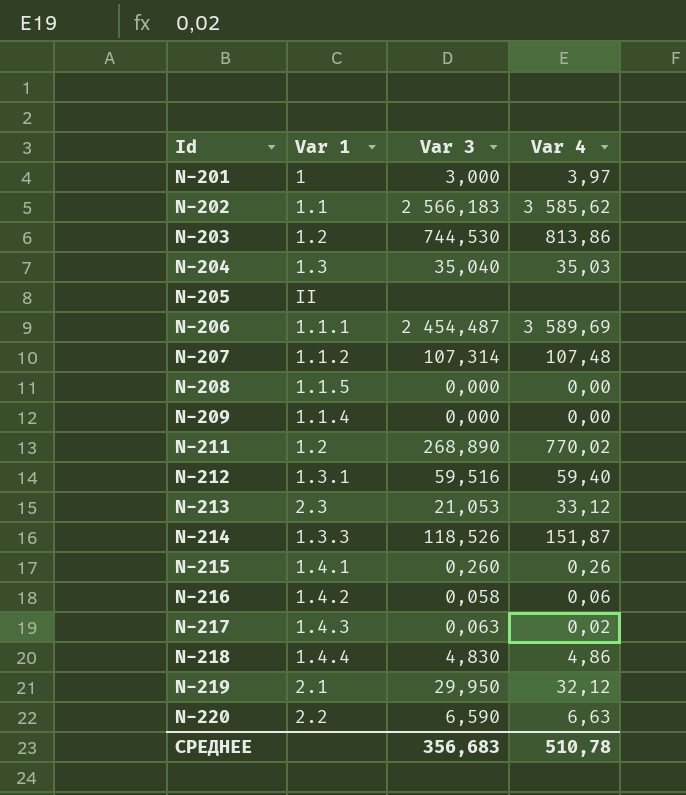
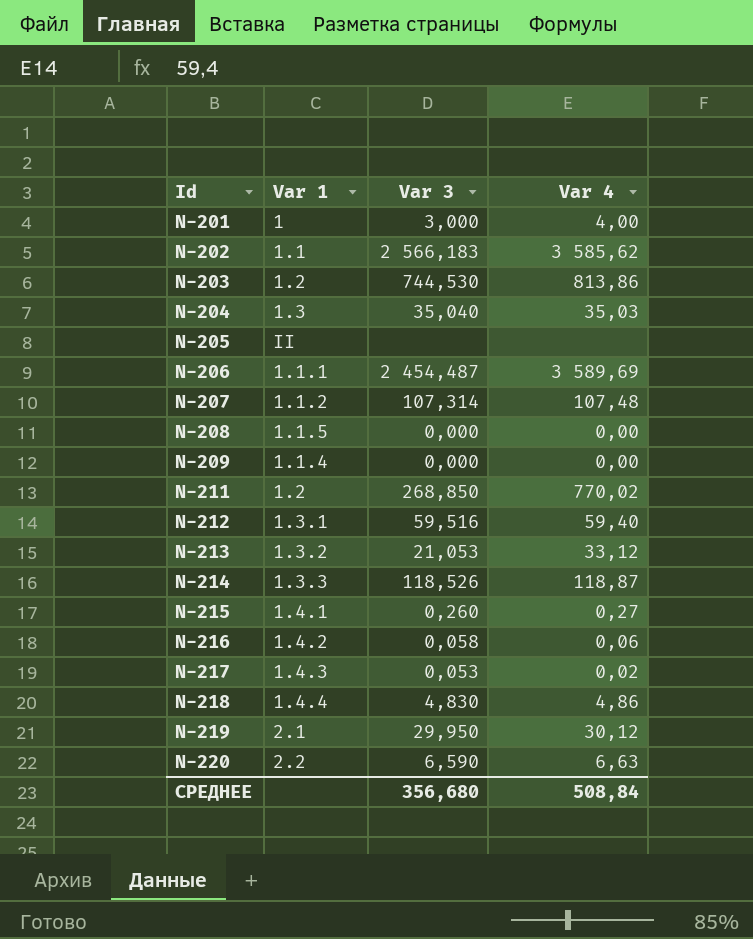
N-201 | Var 4: 3,97 -> 4,00
N-211 | Var 3: 268,890 -> 268,850
N-213 | Var 1: 2.3 -> 1.3.2
N-214 | Var 4: 151,87 -> 118,87
N-215 | Var 4: 0,26 -> 0,27
N-217 | Var 3: 0,063 -> 0,053
N-219 | Var 4: 32,12 -> 30,12
СРЕДНЕЕ | Var 3: 356,683 -> 356,680
СРЕДНЕЕ | Var 4: 510,78 -> 508,84

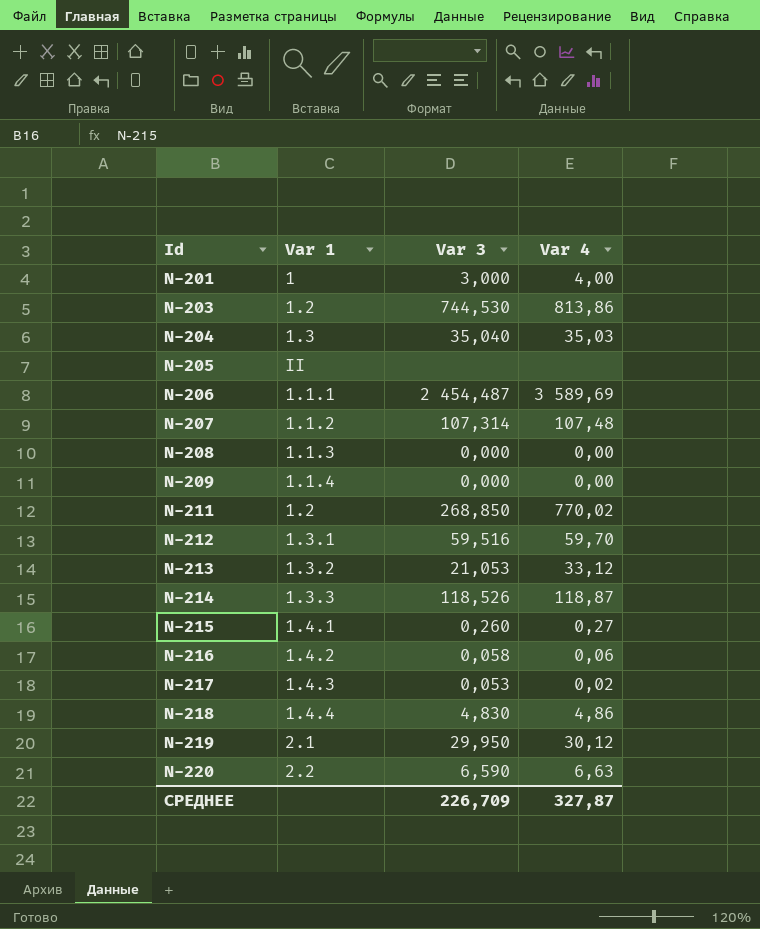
row N-202: 1.1 | 2 566,183 | 3 585,62 -> none
N-208 | Var 1: 1.1.5 -> 1.1.3
N-212 | Var 4: 59,40 -> 59,70
СРЕДНЕЕ | Var 3: 356,680 -> 226,709
СРЕДНЕЕ | Var 4: 508,84 -> 327,87

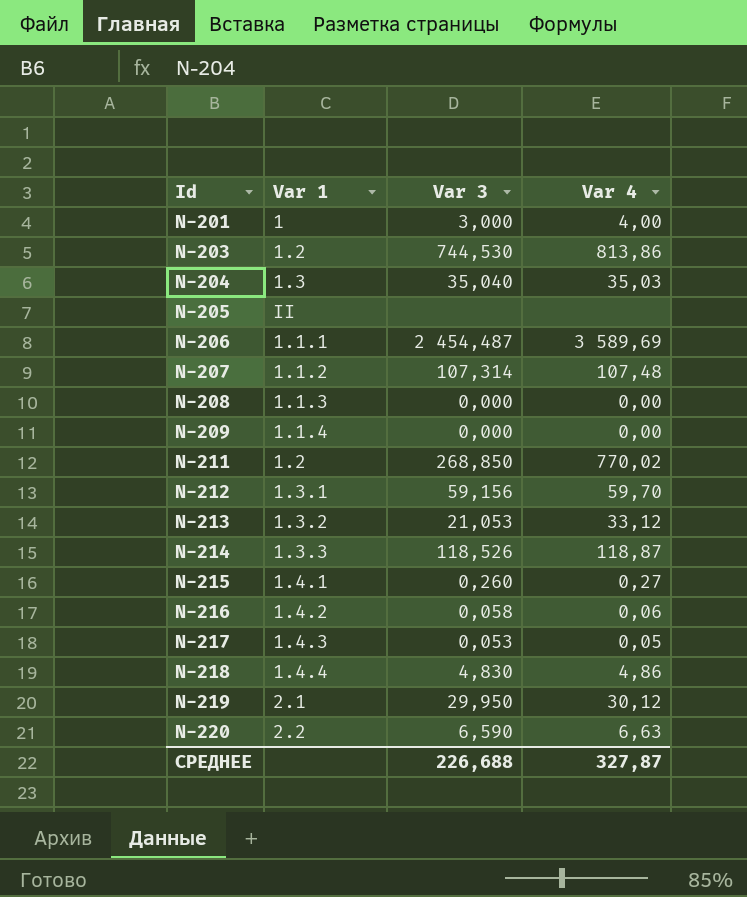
N-212 | Var 3: 59,516 -> 59,156
N-217 | Var 4: 0,02 -> 0,05
СРЕДНЕЕ | Var 3: 226,709 -> 226,688

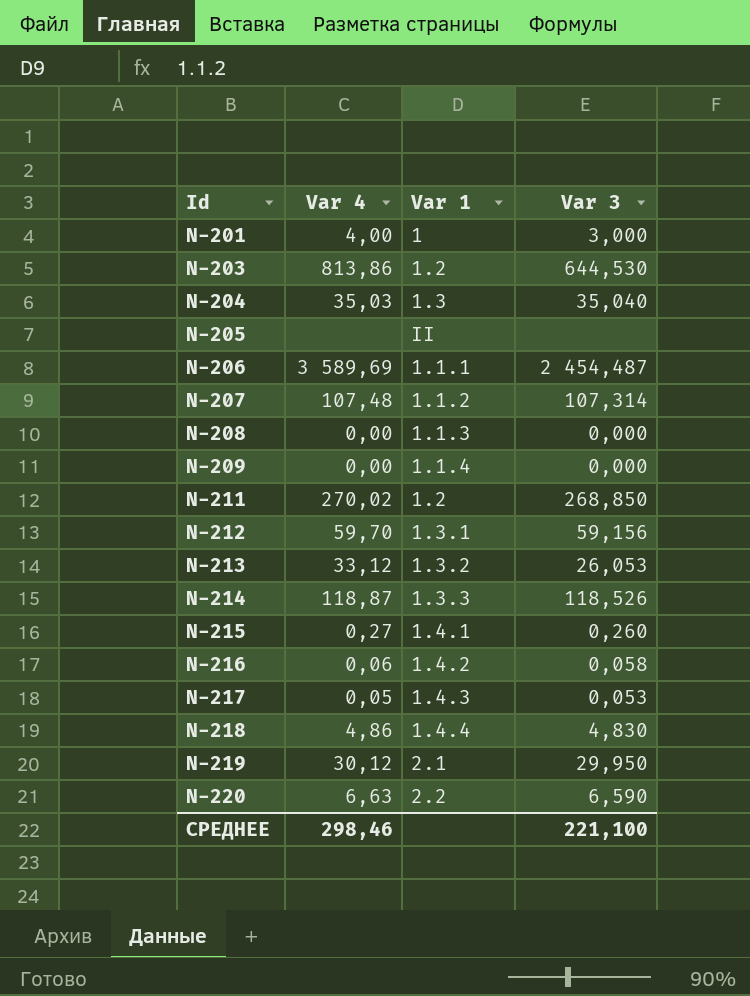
column Var 4 | position: 4 -> 2
N-203 | Var 3: 744,530 -> 644,530
N-211 | Var 4: 770,02 -> 270,02
N-213 | Var 3: 21,053 -> 26,053
СРЕДНЕЕ | Var 4: 327,87 -> 298,46
СРЕДНЕЕ | Var 3: 226,688 -> 221,100

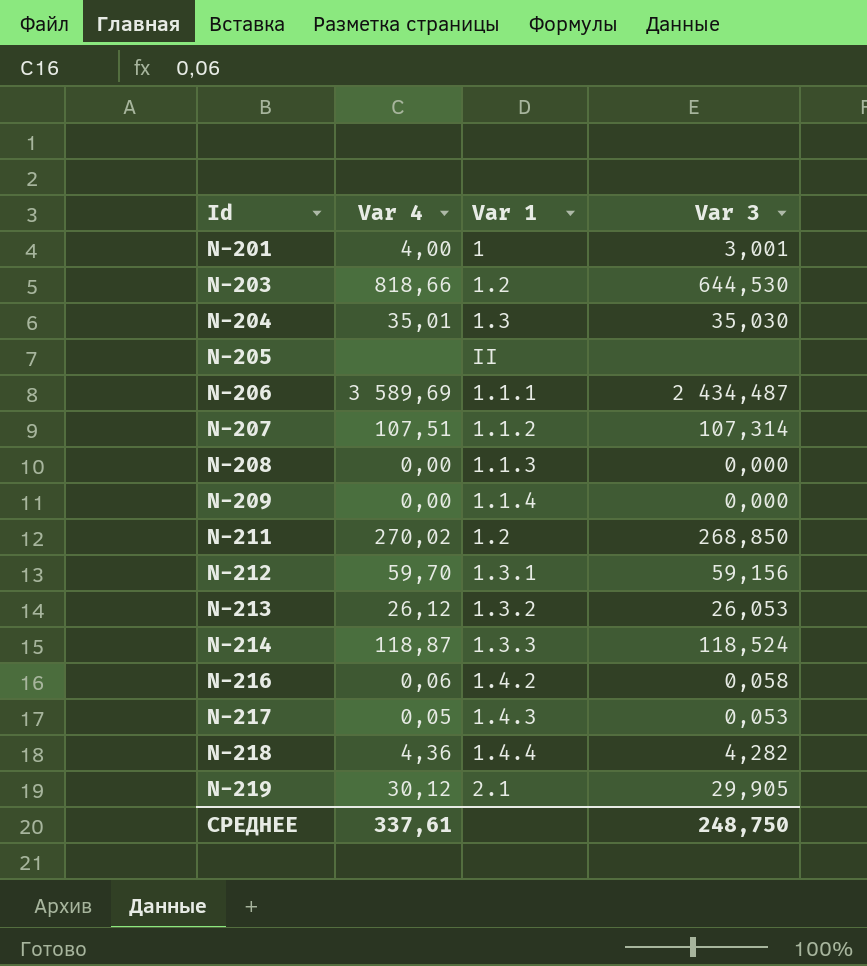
row N-215: 0,27 | 1.4.1 | 0,260 -> none
row N-220: 6,63 | 2.2 | 6,590 -> none
N-201 | Var 3: 3,000 -> 3,001
N-203 | Var 4: 813,86 -> 818,66
N-204 | Var 4: 35,03 -> 35,01
N-204 | Var 3: 35,040 -> 35,030
N-206 | Var 3: 2 454,487 -> 2 434,487
N-207 | Var 4: 107,48 -> 107,51
N-213 | Var 4: 33,12 -> 26,12
N-214 | Var 3: 118,526 -> 118,524
N-218 | Var 4: 4,86 -> 4,36
N-218 | Var 3: 4,830 -> 4,282
N-219 | Var 3: 29,950 -> 29,905
СРЕДНЕЕ | Var 4: 298,46 -> 337,61
СРЕДНЕЕ | Var 3: 221,100 -> 248,750

